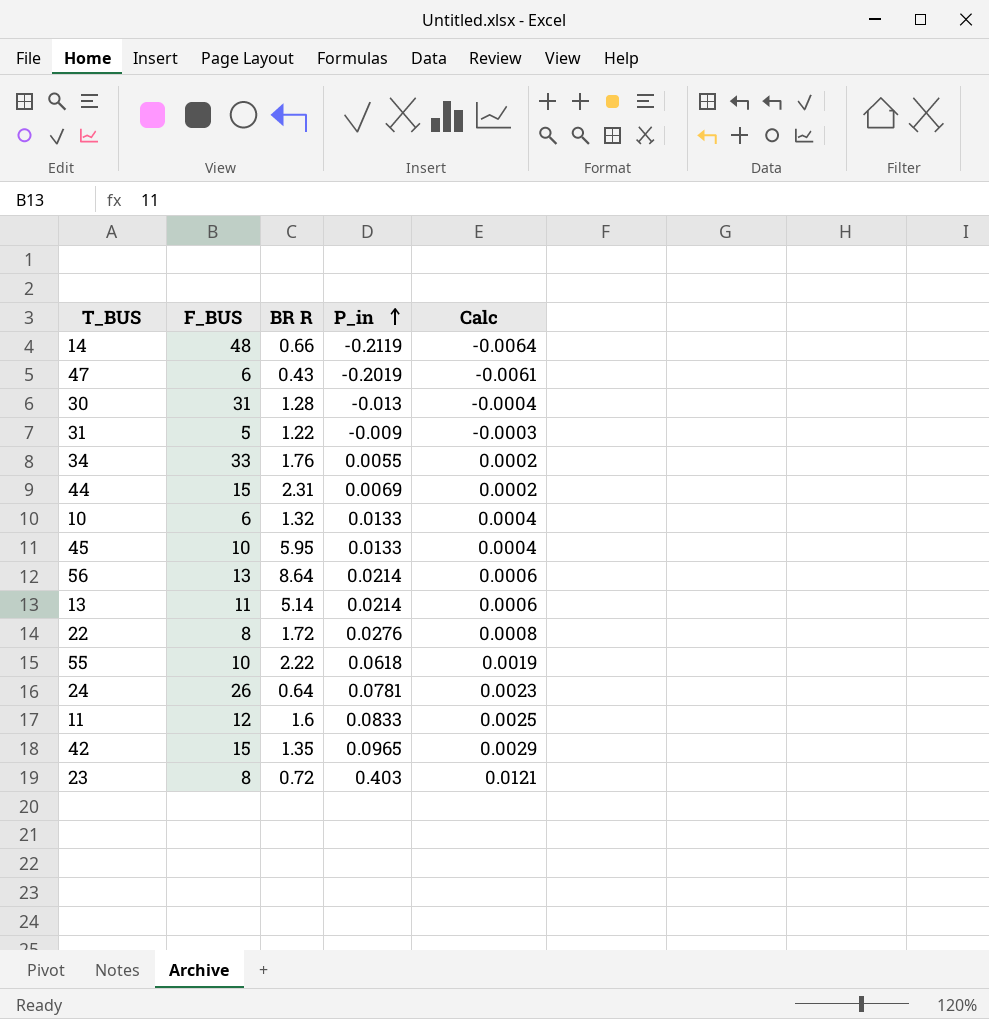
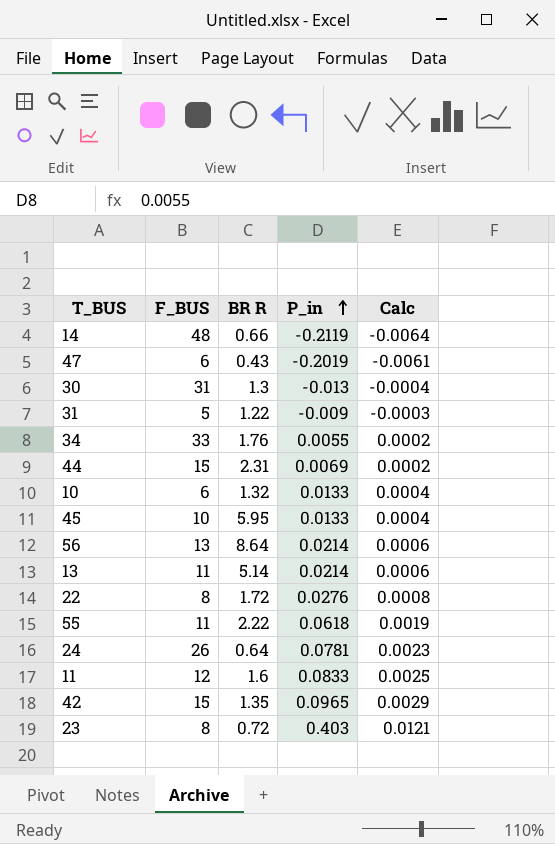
30 | BR R: 1.28 -> 1.3
55 | F_BUS: 10 -> 11

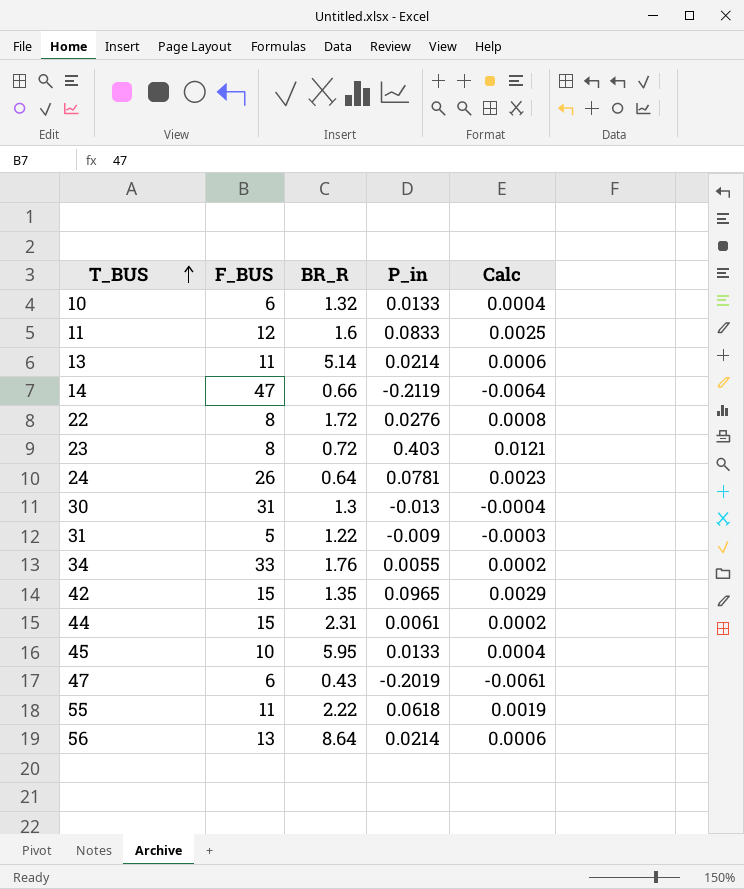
row order: P_in ascending -> T_BUS ascending
column name: BR R -> BR_R
14 | F_BUS: 48 -> 47
44 | P_in: 0.0069 -> 0.0061

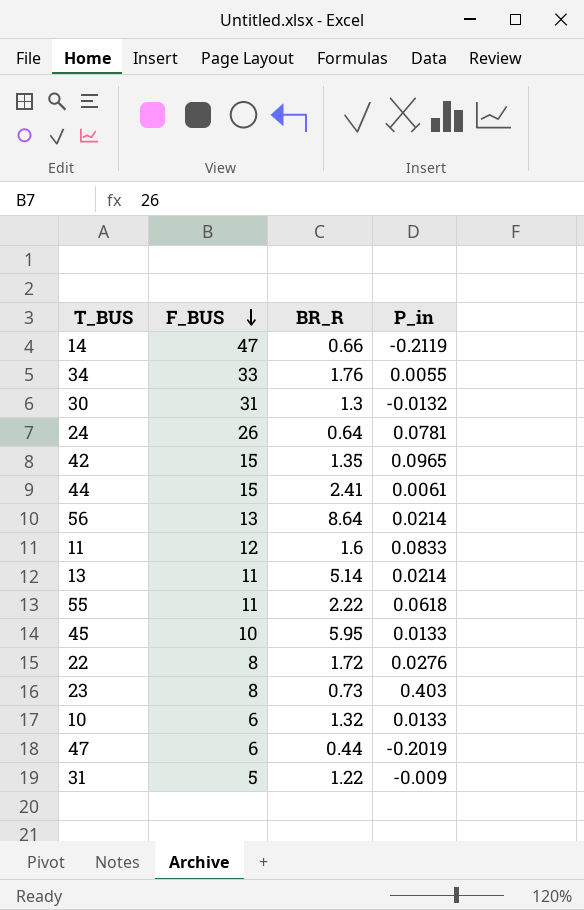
row order: T_BUS ascending -> F_BUS descending
column Calc | formula: [P_in] * 0.03 -> none
30 | P_in: -0.013 -> -0.0132
44 | BR_R: 2.31 -> 2.41
23 | BR_R: 0.72 -> 0.73
47 | BR_R: 0.43 -> 0.44

